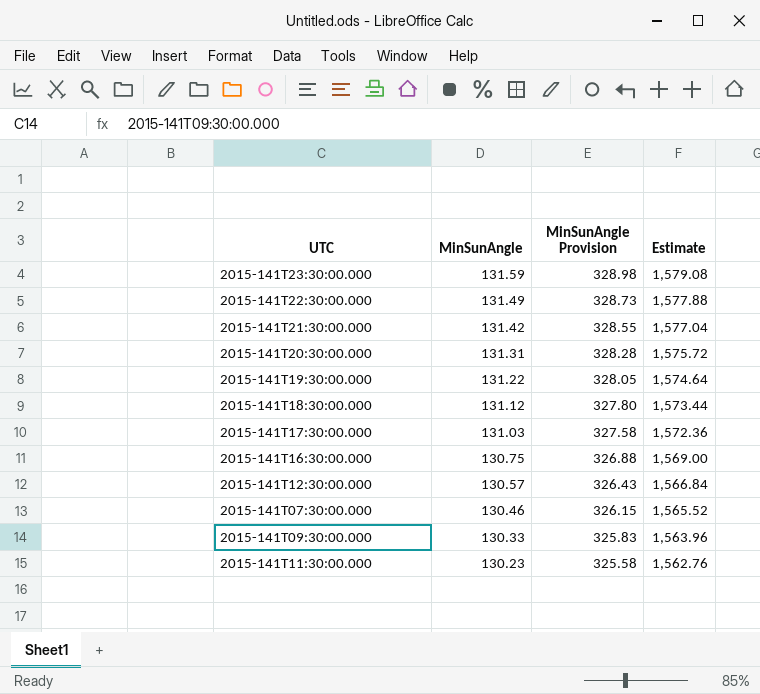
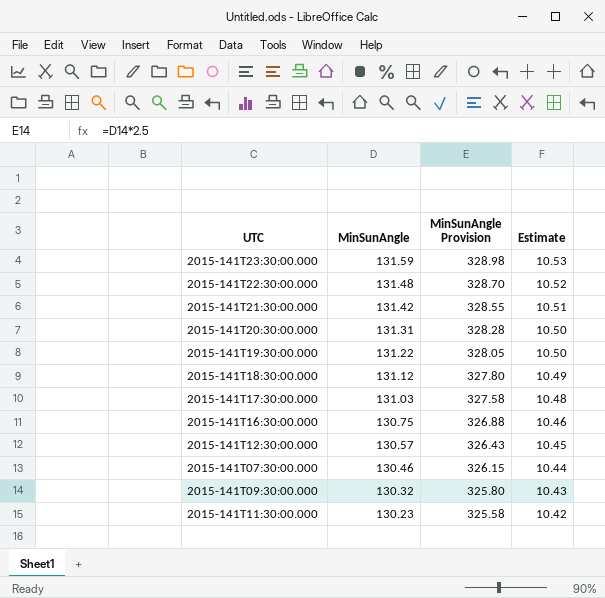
column Estimate | formula: [MinSunAngle] * 12 -> [MinSunAngle] * 0.08
2015-141T22:30:00.000 | MinSunAngle: 131.49 -> 131.48
2015-141T22:30:00.000 | MinSunAngle Provision: 328.73 -> 328.70
2015-141T09:30:00.000 | MinSunAngle: 130.33 -> 130.32
2015-141T09:30:00.000 | MinSunAngle Provision: 325.83 -> 325.80

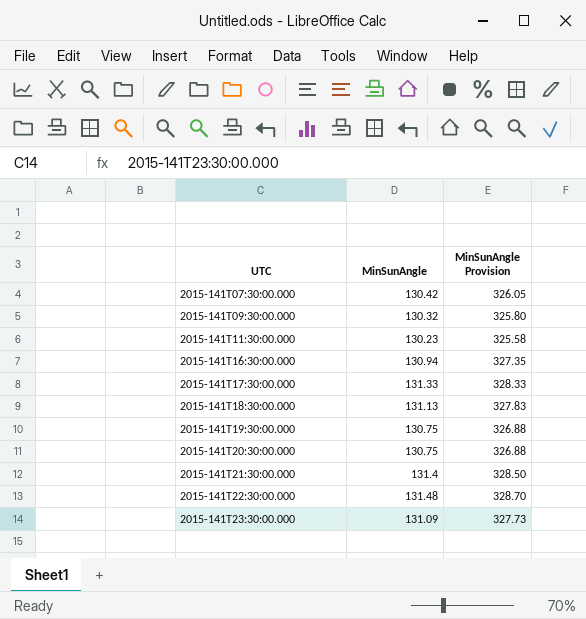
row order: MinSunAngle descending -> UTC ascending
column Estimate | formula: [MinSunAngle] * 0.08 -> none
row 2015-141T12:30:00.000: 130.57 | 326.43 | 10.45 -> none
2015-141T07:30:00.000 | MinSunAngle: 130.46 -> 130.42
2015-141T07:30:00.000 | MinSunAngle Provision: 326.15 -> 326.05
2015-141T16:30:00.000 | MinSunAngle: 130.75 -> 130.94
2015-141T16:30:00.000 | MinSunAngle Provision: 326.88 -> 327.35
2015-141T17:30:00.000 | MinSunAngle: 131.03 -> 131.33
2015-141T17:30:00.000 | MinSunAngle Provision: 327.58 -> 328.33
2015-141T18:30:00.000 | MinSunAngle: 131.12 -> 131.13
2015-141T18:30:00.000 | MinSunAngle Provision: 327.80 -> 327.83
2015-141T19:30:00.000 | MinSunAngle: 131.22 -> 130.75
2015-141T19:30:00.000 | MinSunAngle Provision: 328.05 -> 326.88
2015-141T20:30:00.000 | MinSunAngle: 131.31 -> 130.75
2015-141T20:30:00.000 | MinSunAngle Provision: 328.28 -> 326.88
2015-141T21:30:00.000 | MinSunAngle: 131.42 -> 131.4
2015-141T21:30:00.000 | MinSunAngle Provision: 328.55 -> 328.50
2015-141T23:30:00.000 | MinSunAngle: 131.59 -> 131.09
2015-141T23:30:00.000 | MinSunAngle Provision: 328.98 -> 327.73

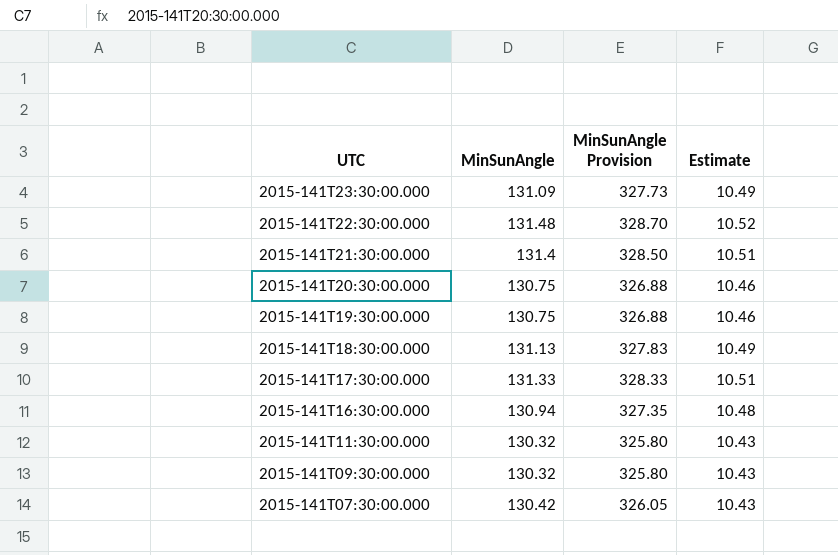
row order: UTC ascending -> UTC descending
column Estimate | formula: none -> [MinSunAngle] * 0.08
2015-141T11:30:00.000 | MinSunAngle: 130.23 -> 130.32
2015-141T11:30:00.000 | MinSunAngle Provision: 325.58 -> 325.80

